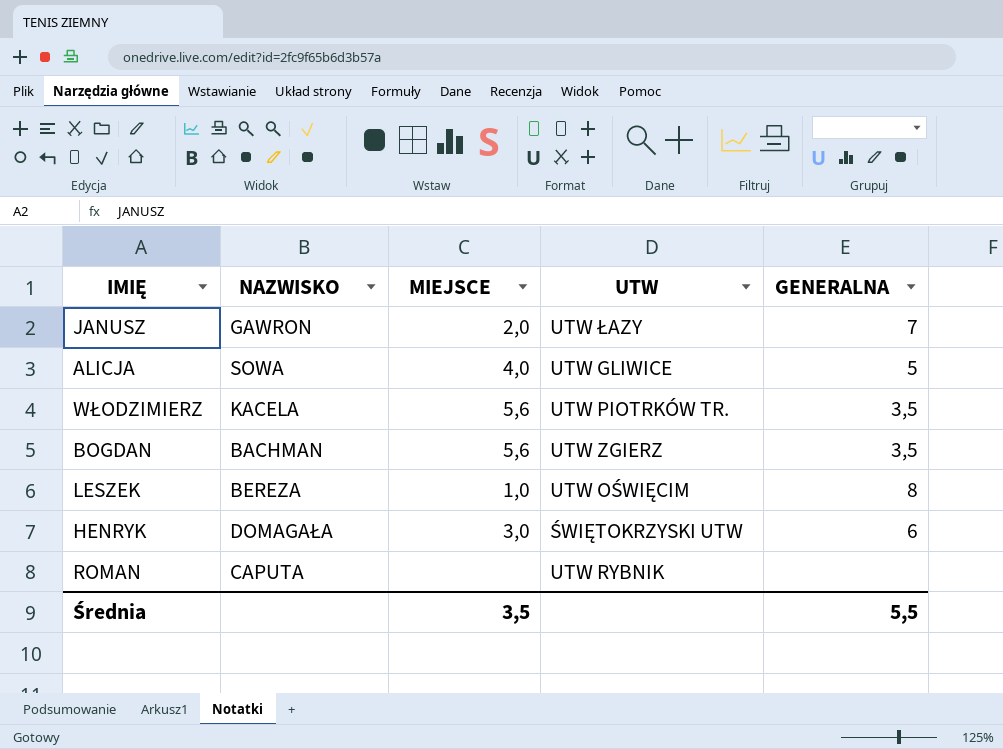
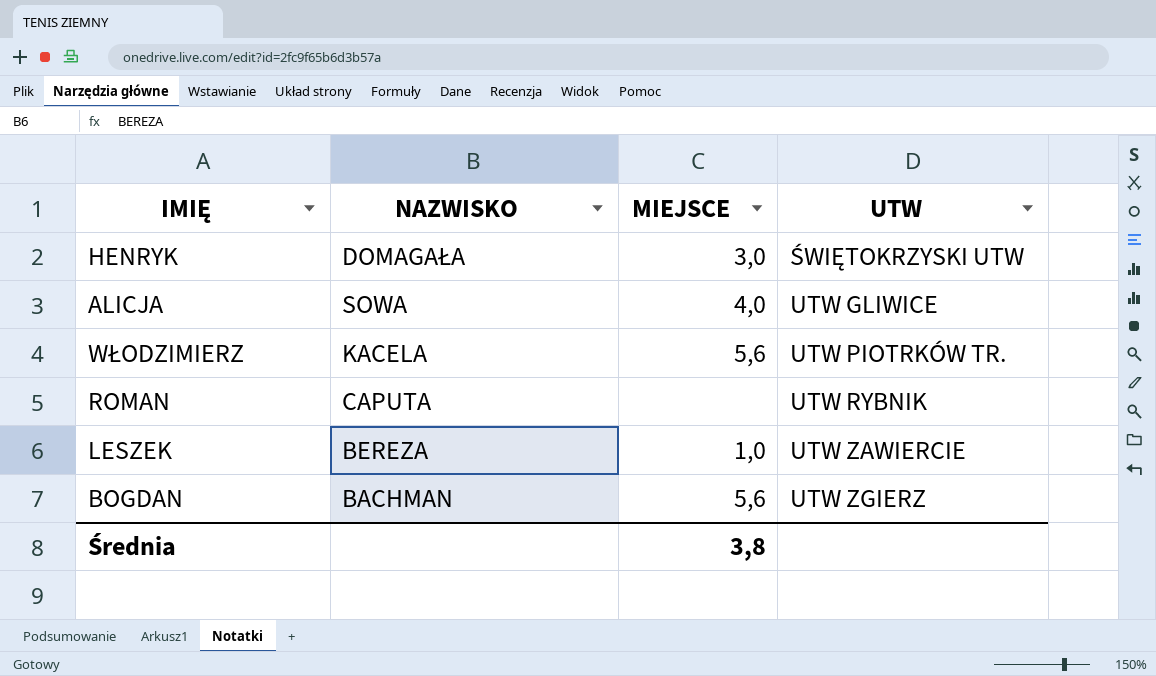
row order: none -> UTW ascending
column GENERALNA | position: 5 -> none
row JANUSZ: GAWRON | 2,0 | UTW ŁAZY | 7 -> none
LESZEK | UTW: UTW OŚWIĘCIM -> UTW ZAWIERCIE
Średnia | MIEJSCE: 3,5 -> 3,8

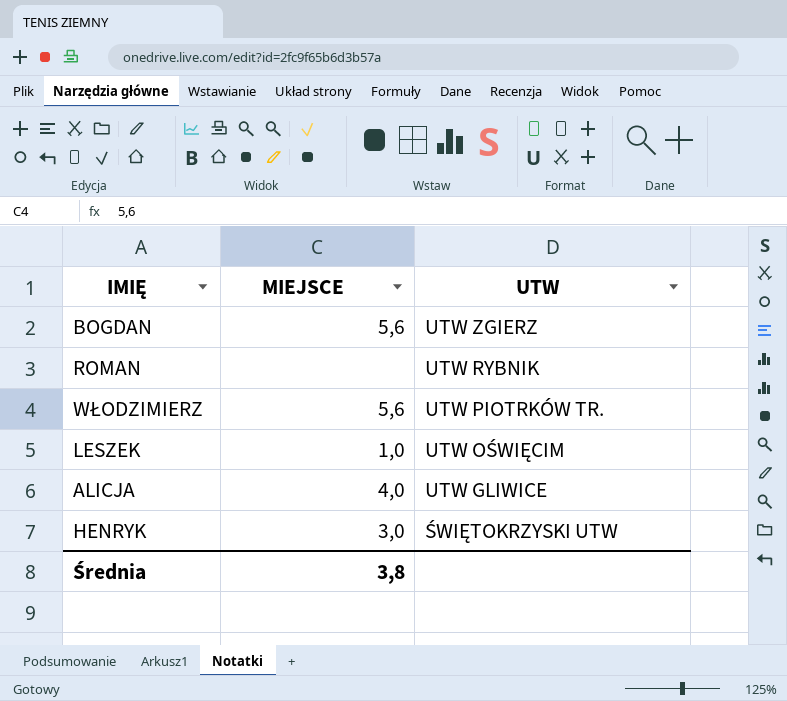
row order: UTW ascending -> UTW descending
column NAZWISKO | position: 2 -> none
LESZEK | UTW: UTW ZAWIERCIE -> UTW OŚWIĘCIM

